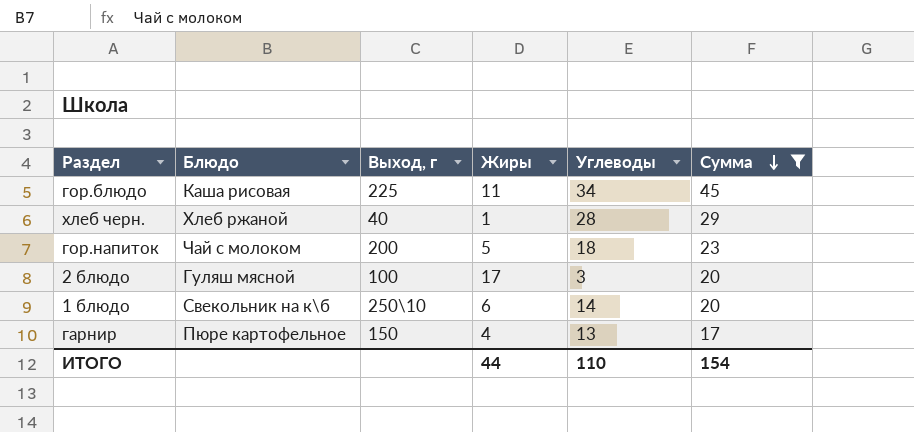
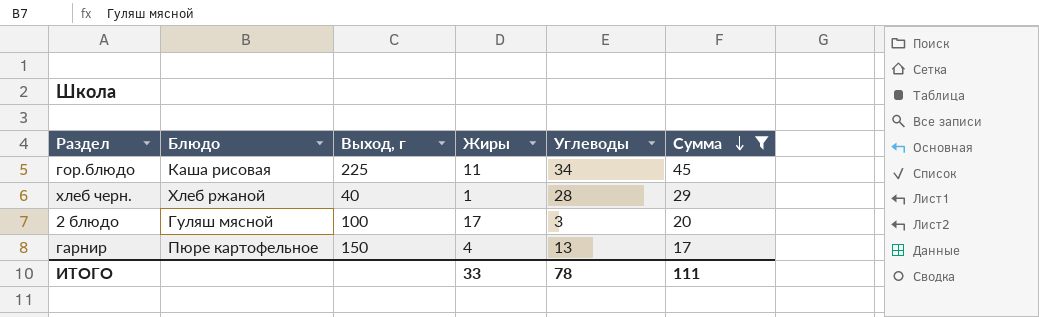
row гор.напиток: Чай с молоком | 200 | 5 | 18 | 23 -> none
row 1 блюдо: Свекольник на к\б | 250\10 | 6 | 14 | 20 -> none
ИТОГО | Жиры: 44 -> 33
ИТОГО | Углеводы: 110 -> 78
ИТОГО | Сумма: 154 -> 111

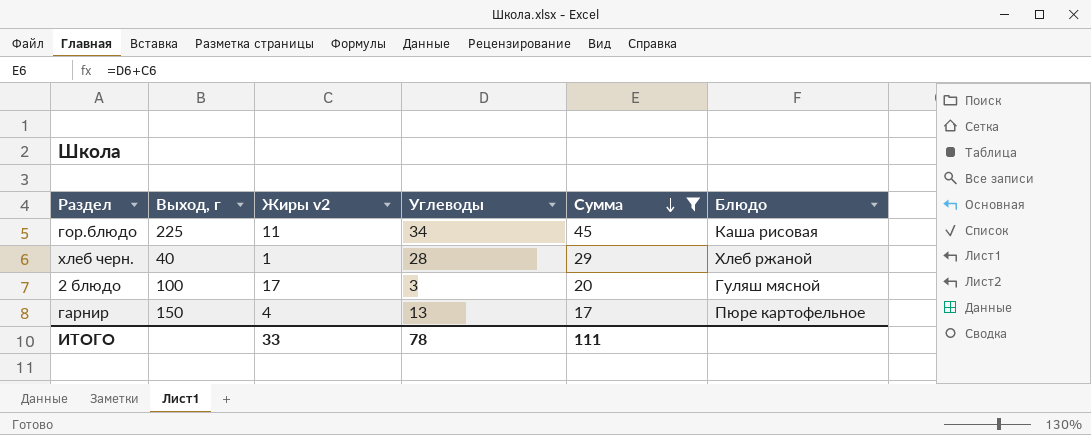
column name: Жиры -> Жиры v2
column Блюдо | position: 2 -> 6

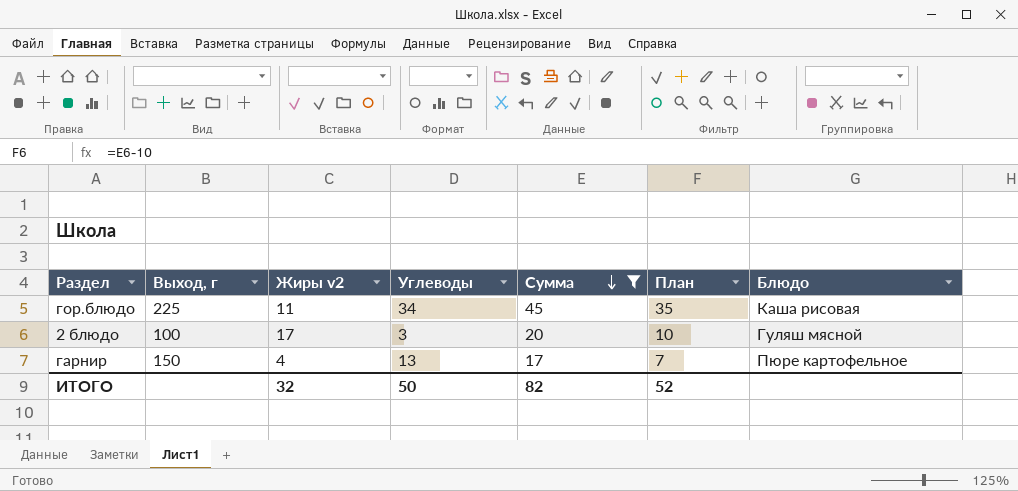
column План | formula: none -> [Сумма] - 10
row хлеб черн.: 40 | 1 | 28 | 29 | Хлеб ржаной -> none
ИТОГО | Жиры v2: 33 -> 32
ИТОГО | Углеводы: 78 -> 50
ИТОГО | Сумма: 111 -> 82

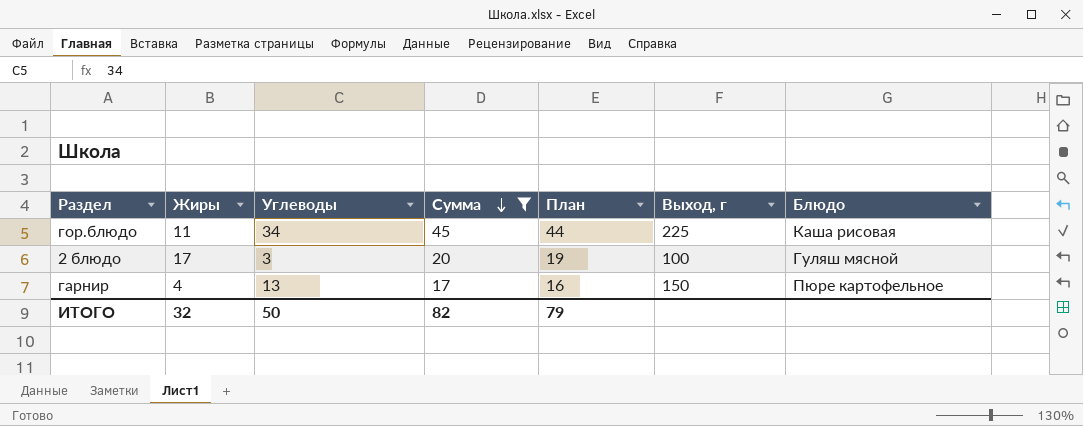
column name: Жиры v2 -> Жиры
column План | formula: [Сумма] - 10 -> [Сумма] - 1
column Выход, г | position: 2 -> 6
ИТОГО | План: 52 -> 79

